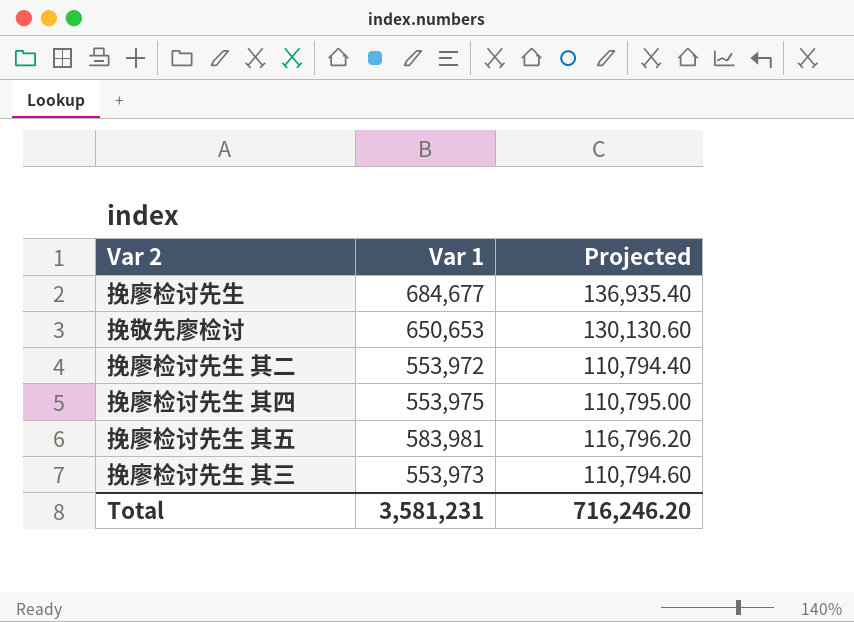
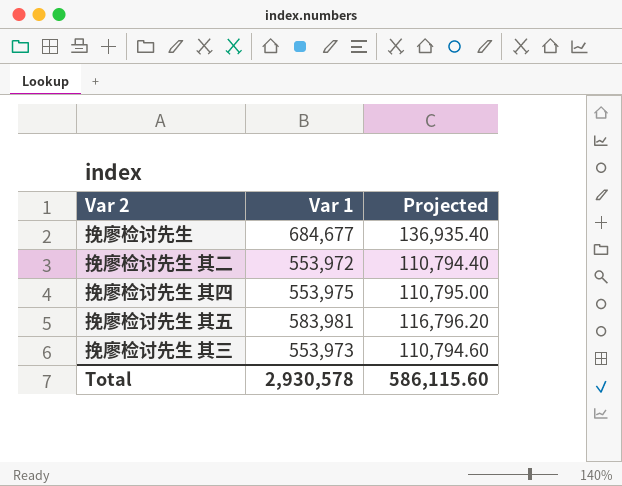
row 挽敬先廖检讨: 650,653 | 130,130.60 -> none
Total | Var 1: 3,581,231 -> 2,930,578
Total | Projected: 716,246.20 -> 586,115.60

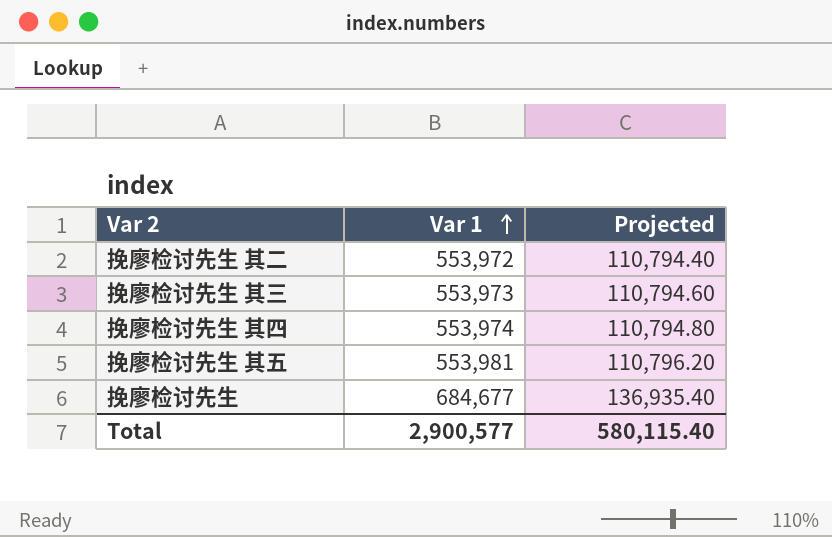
row order: none -> Var 1 ascending
挽廖检讨先生 其四 | Var 1: 553,975 -> 553,974
挽廖检讨先生 其四 | Projected: 110,795.00 -> 110,794.80
挽廖检讨先生 其五 | Var 1: 583,981 -> 553,981
挽廖检讨先生 其五 | Projected: 116,796.20 -> 110,796.20
Total | Var 1: 2,930,578 -> 2,900,577
Total | Projected: 586,115.60 -> 580,115.40

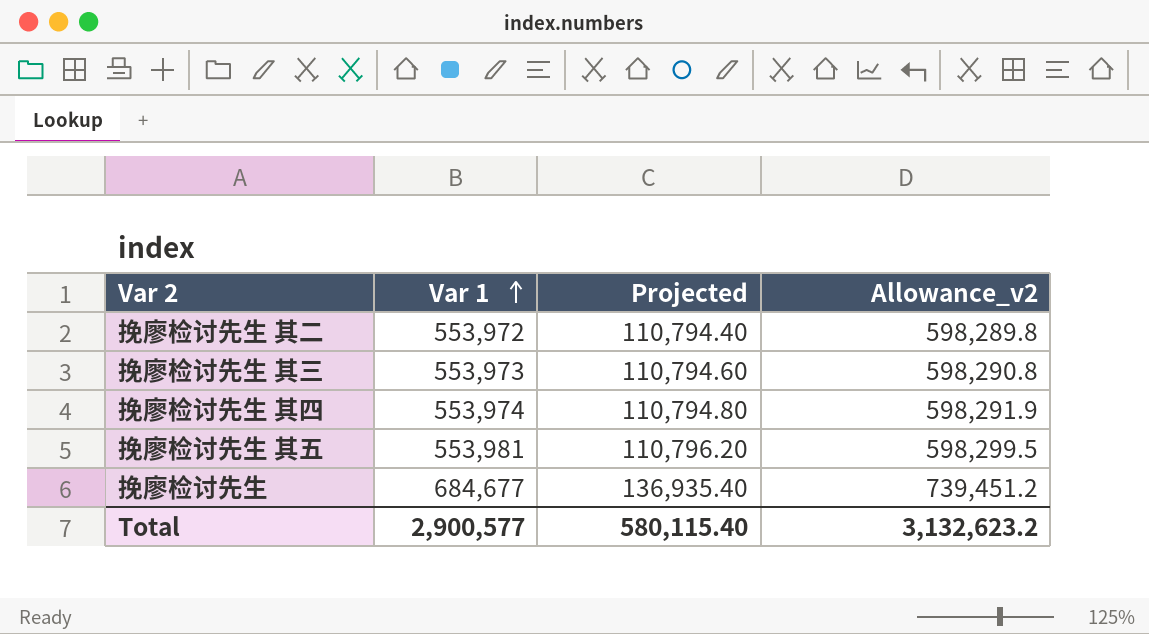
column Allowance_v2 | formula: none -> [Var 1] * 1.08

